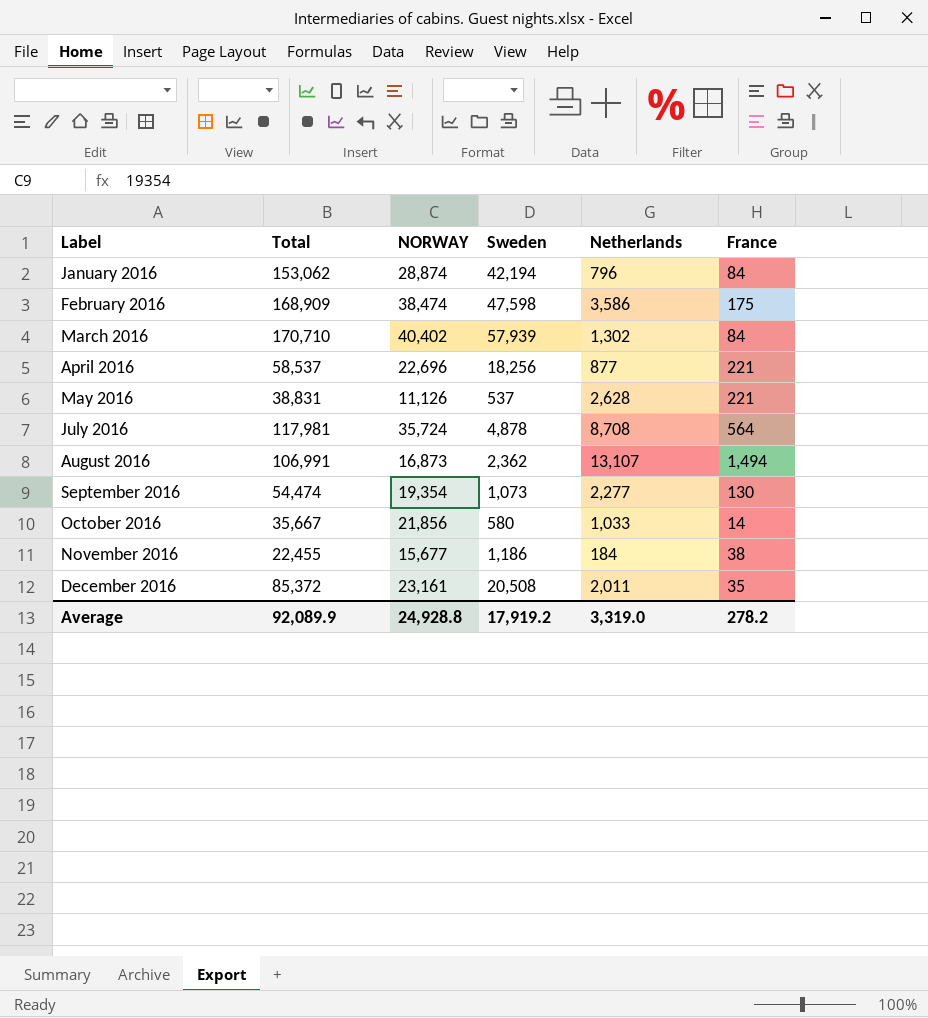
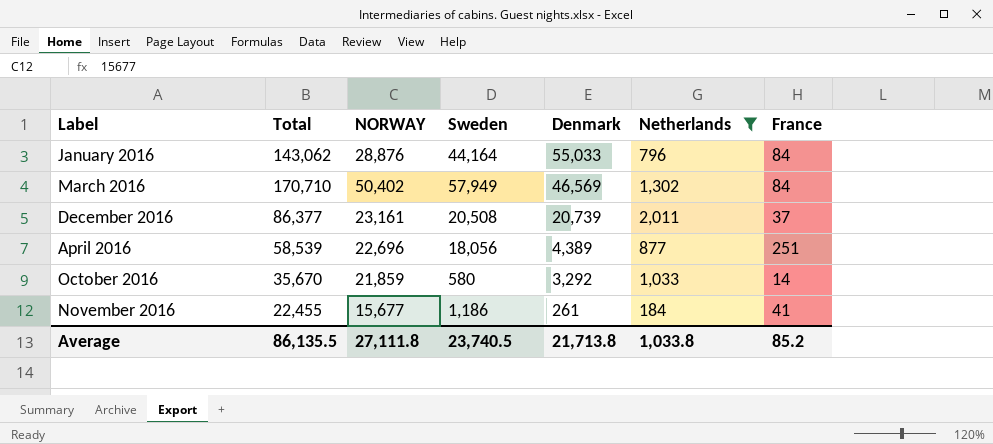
filter: none -> Netherlands <= 2,011
row order: Label ascending -> Denmark descending
column Denmark | position: none -> 5
January 2016 | Total: 153,062 -> 143,062
January 2016 | NORWAY: 28,874 -> 28,876
January 2016 | Sweden: 42,194 -> 44,164
March 2016 | NORWAY: 40,402 -> 50,402
March 2016 | Sweden: 57,939 -> 57,949
December 2016 | Total: 85,372 -> 86,377
December 2016 | France: 35 -> 37
April 2016 | Total: 58,537 -> 58,539
April 2016 | Sweden: 18,256 -> 18,056
April 2016 | France: 221 -> 251
October 2016 | Total: 35,667 -> 35,670
October 2016 | NORWAY: 21,856 -> 21,859
November 2016 | France: 38 -> 41
Average | Total: 92,089.9 -> 86,135.5
Average | NORWAY: 24,928.8 -> 27,111.8
Average | Sweden: 17,919.2 -> 23,740.5
Average | Netherlands: 3,319.0 -> 1,033.8
Average | France: 278.2 -> 85.2

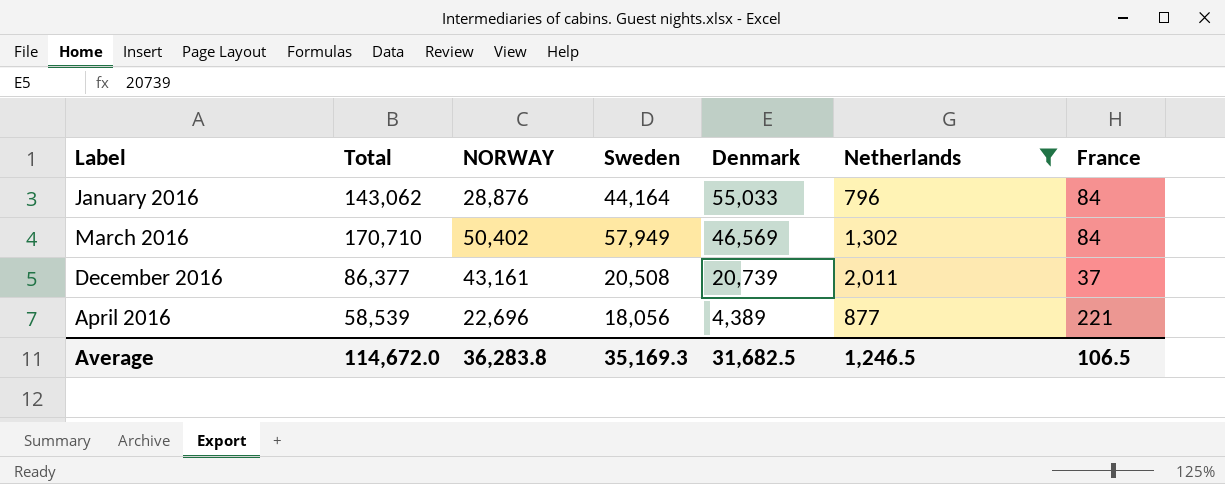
row October 2016: 35,670 | 21,859 | 580 | 3,292 | 1,033 | 14 -> none
row November 2016: 22,455 | 15,677 | 1,186 | 261 | 184 | 41 -> none
December 2016 | NORWAY: 23,161 -> 43,161
April 2016 | France: 251 -> 221
Average | Total: 86,135.5 -> 114,672.0
Average | NORWAY: 27,111.8 -> 36,283.8
Average | Sweden: 23,740.5 -> 35,169.3
Average | Denmark: 21,713.8 -> 31,682.5
Average | Netherlands: 1,033.8 -> 1,246.5
Average | France: 85.2 -> 106.5

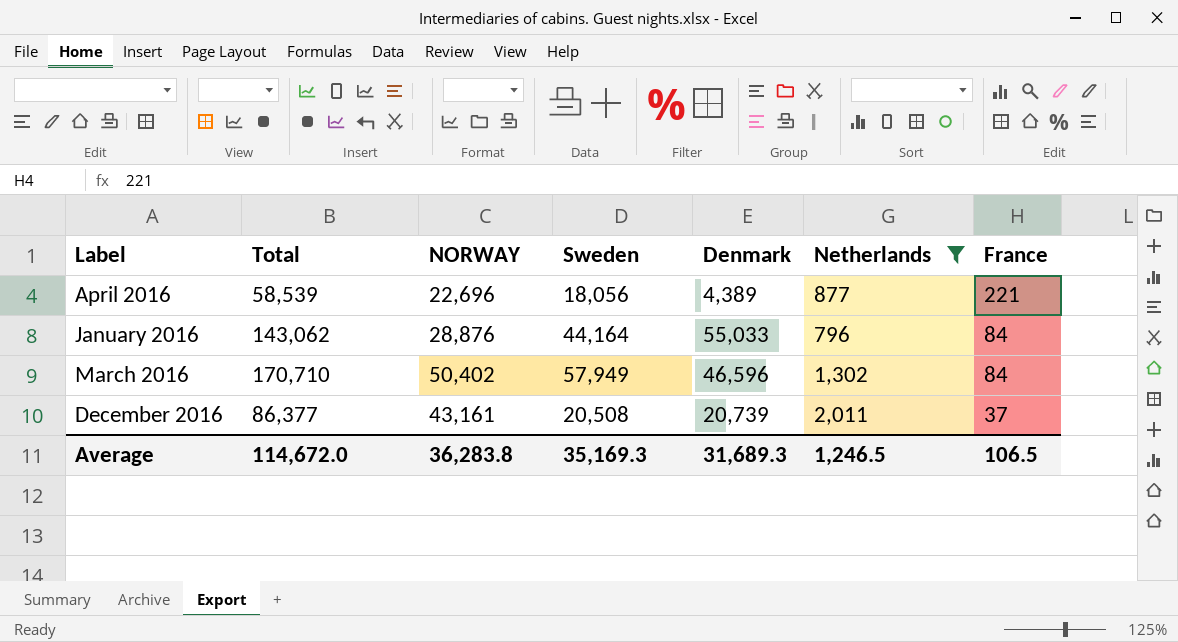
row order: Denmark descending -> France descending
March 2016 | Denmark: 46,569 -> 46,596
Average | Denmark: 31,682.5 -> 31,689.3

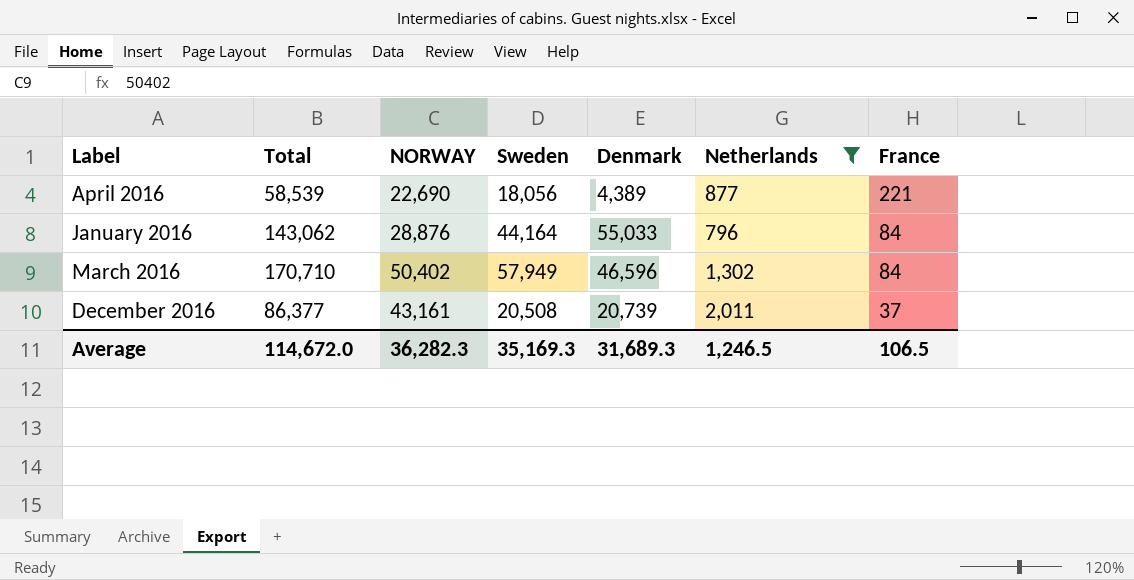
April 2016 | NORWAY: 22,696 -> 22,690
Average | NORWAY: 36,283.8 -> 36,282.3

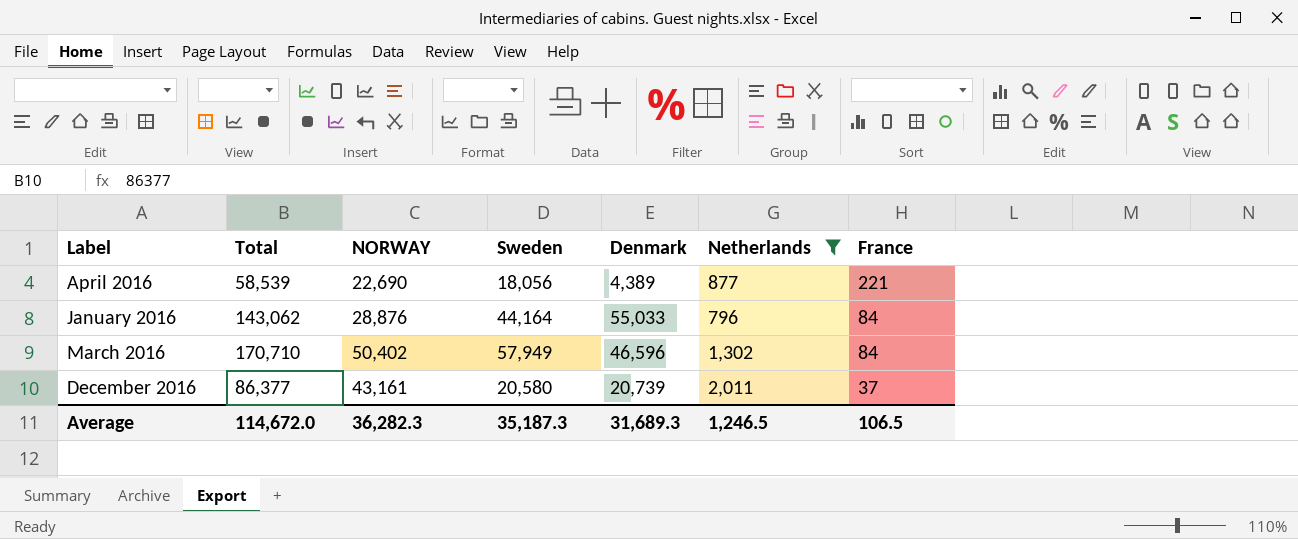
December 2016 | Sweden: 20,508 -> 20,580
Average | Sweden: 35,169.3 -> 35,187.3

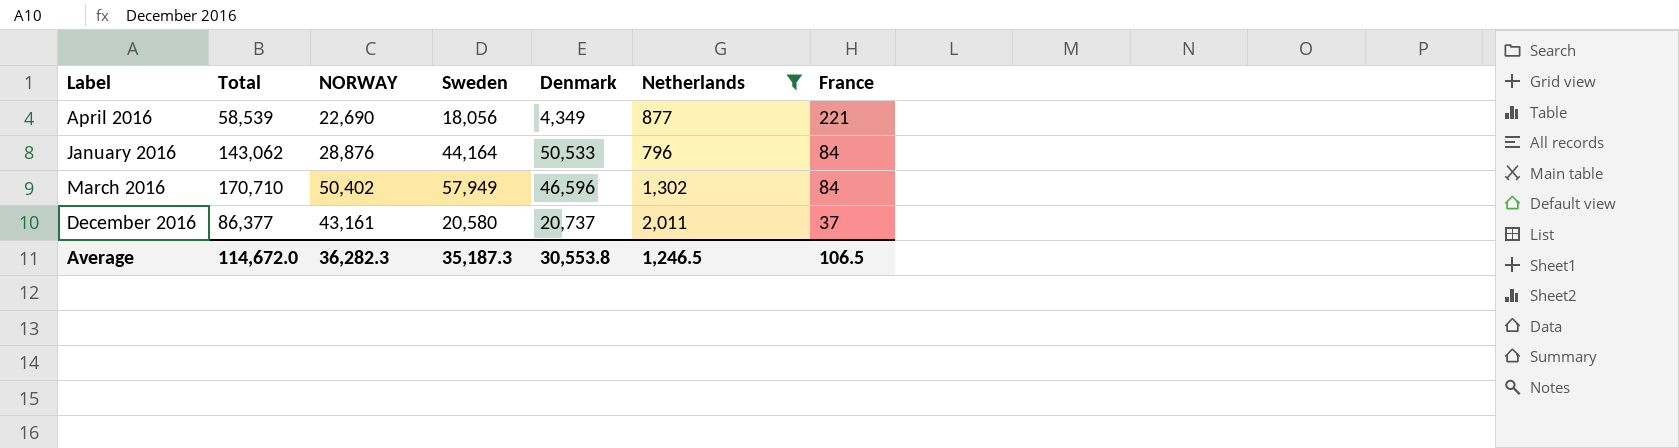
April 2016 | Denmark: 4,389 -> 4,349
January 2016 | Denmark: 55,033 -> 50,533
December 2016 | Denmark: 20,739 -> 20,737
Average | Denmark: 31,689.3 -> 30,553.8

